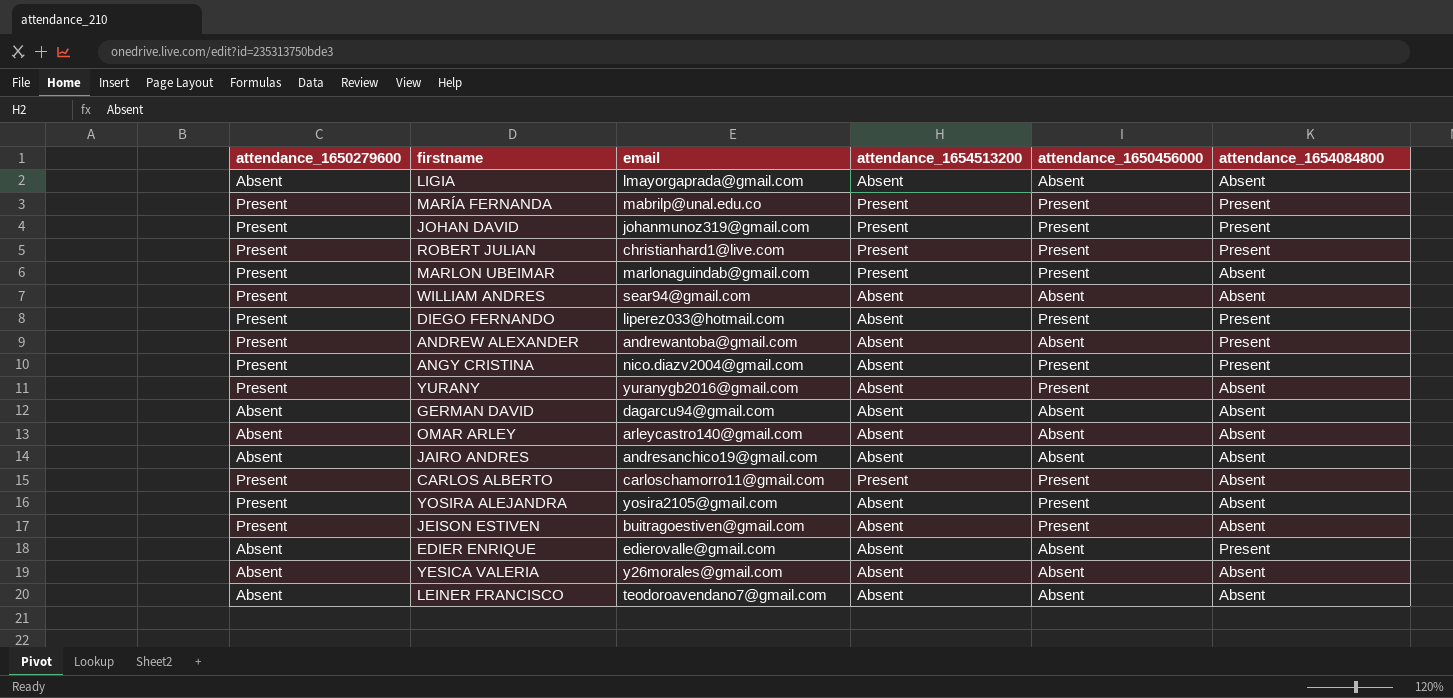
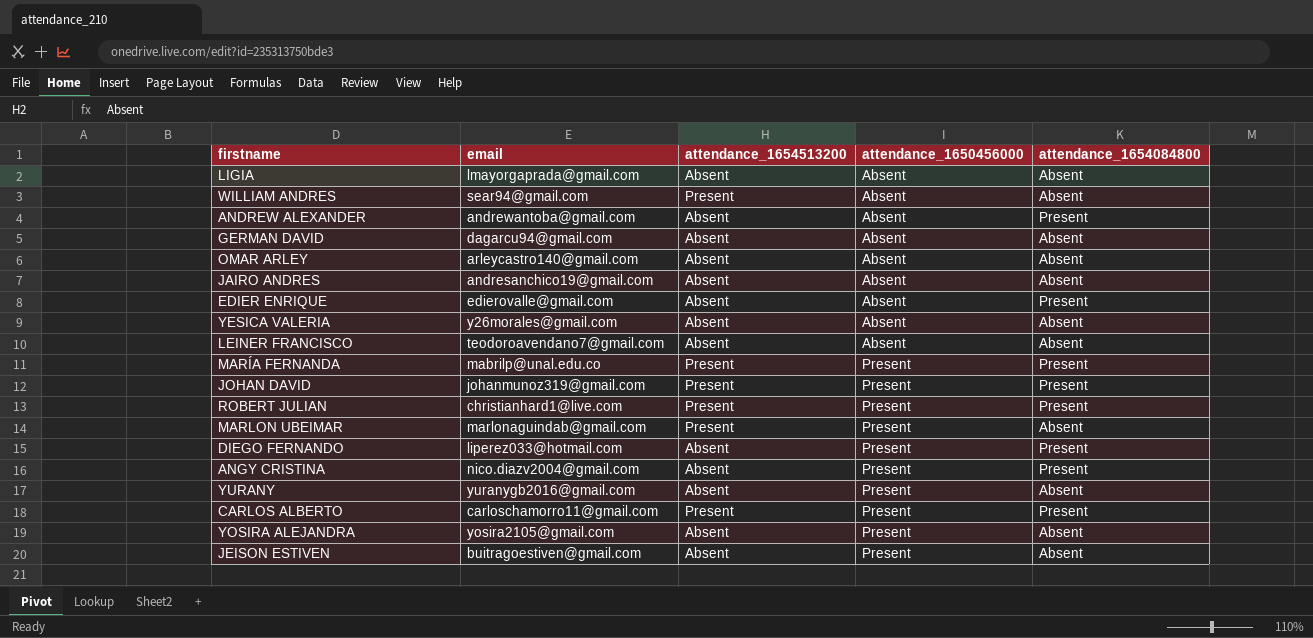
row order: none -> attendance_1650456000 ascending
column attendance_1650279600 | position: 1 -> none
WILLIAM ANDRES | attendance_1654513200: Absent -> Present
CARLOS ALBERTO | attendance_1654084800: Absent -> Present

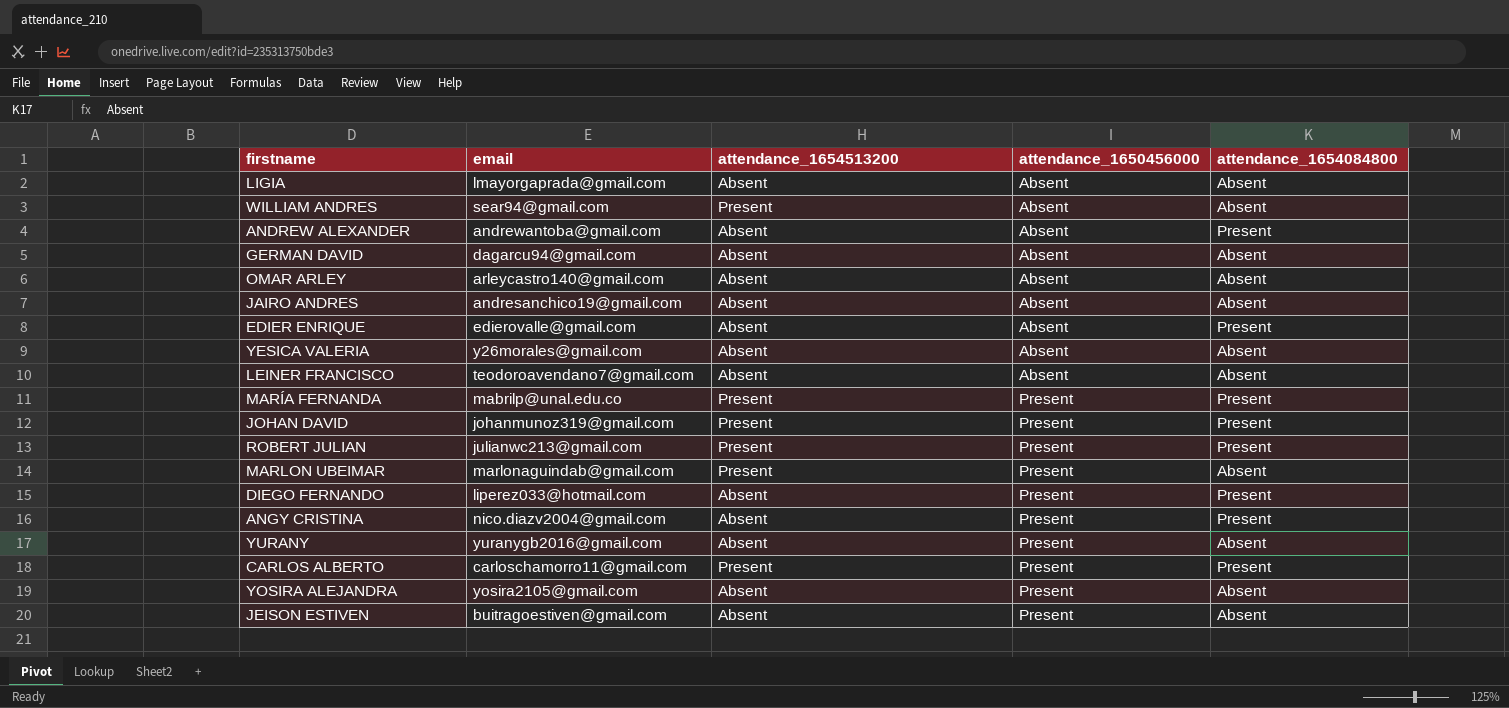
ROBERT JULIAN | email: christianhard1@live.com -> julianwc213@gmail.com

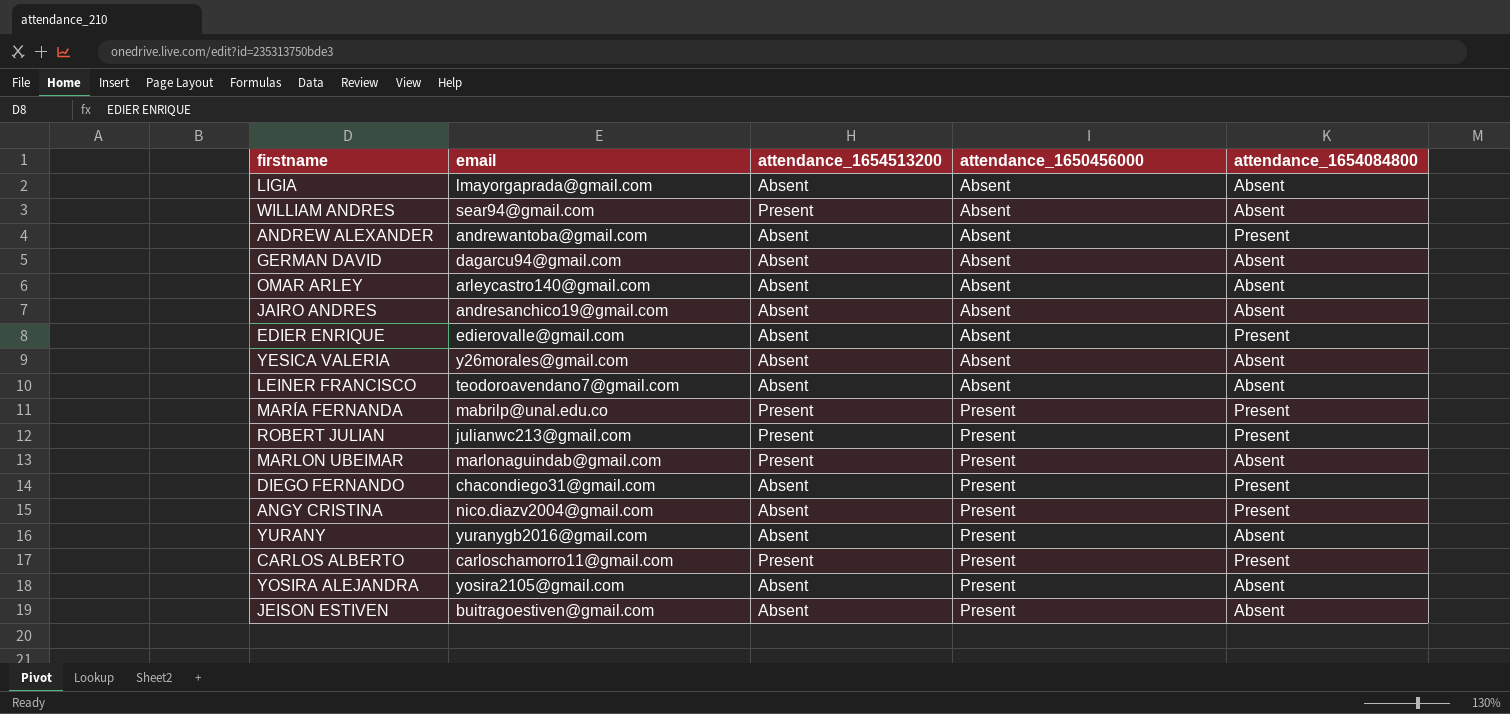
row JOHAN DAVID: johanmunoz319@gmail.com | Present | Present | Present -> none
DIEGO FERNANDO | email: liperez033@hotmail.com -> chacondiego31@gmail.com

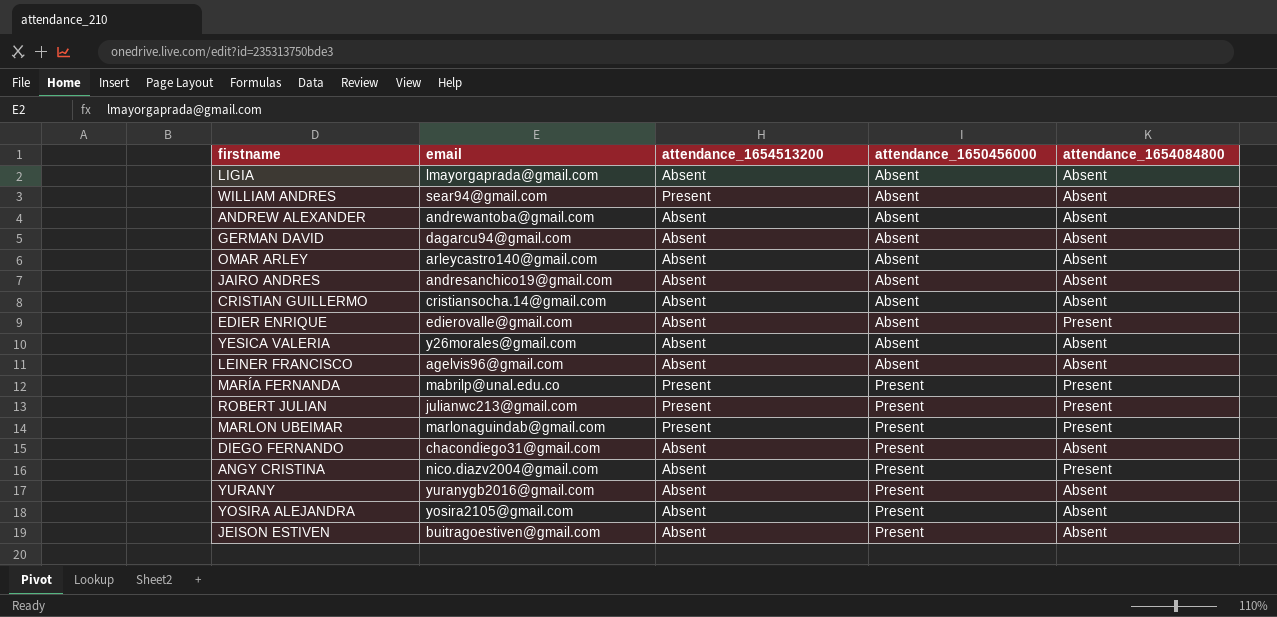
row CARLOS ALBERTO: carloschamorro11@gmail.com | Present | Present | Present -> none
ANDREW ALEXANDER | attendance_1654084800: Present -> Absent
row CRISTIAN GUILLERMO: none -> cristiansocha.14@gmail.com | Absent | Absent | Absent
LEINER FRANCISCO | email: teodoroavendano7@gmail.com -> agelvis96@gmail.com
MARLON UBEIMAR | attendance_1654084800: Absent -> Present
DIEGO FERNANDO | attendance_1654084800: Present -> Absent

